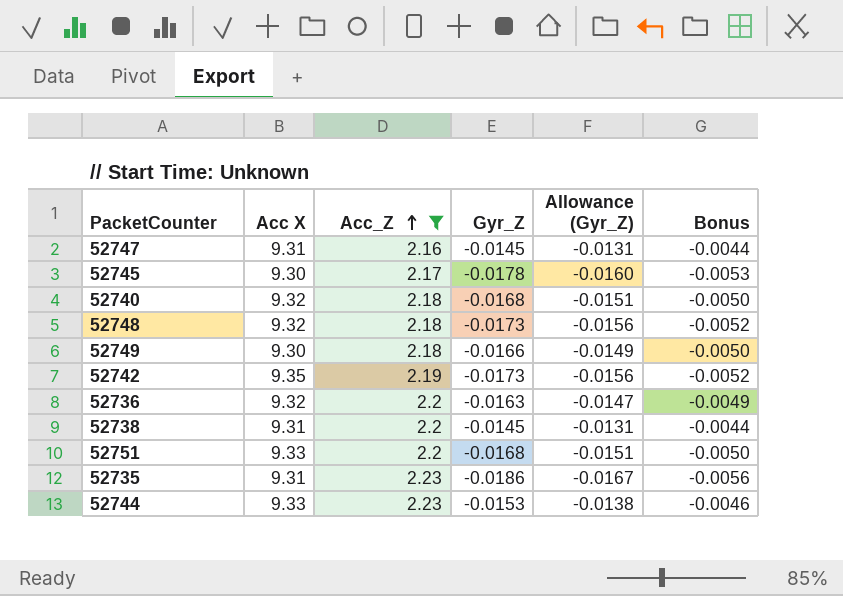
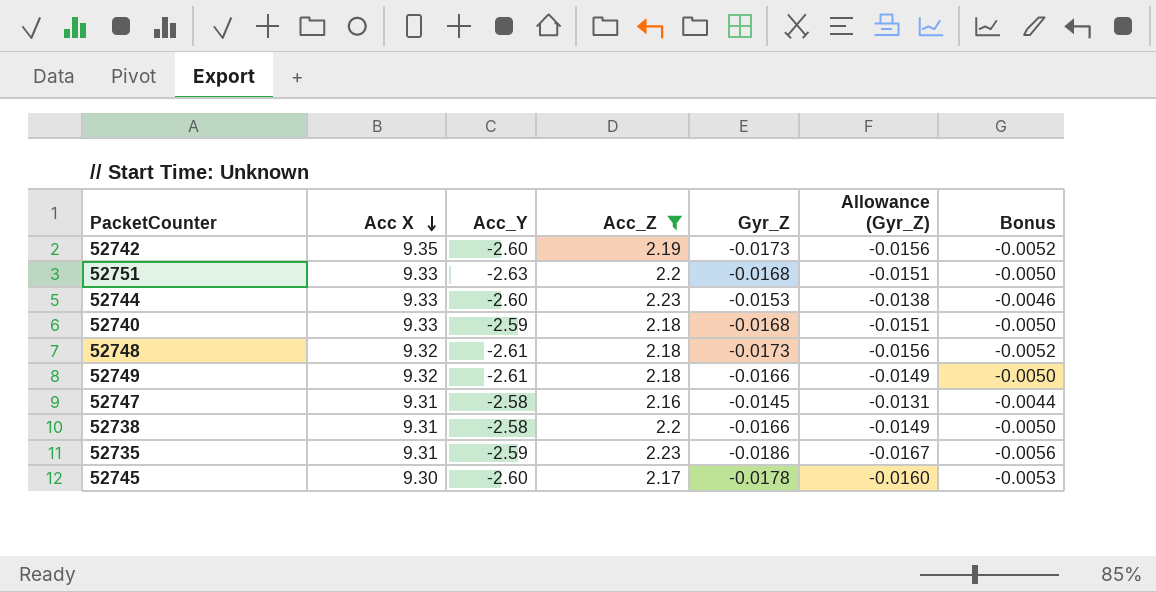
row order: Acc_Z ascending -> Acc X descending
column Acc_Y | position: none -> 3
row 52736: 9.32 | 2.2 | -0.0163 | -0.0147 | -0.0049 -> none
52740 | Acc X: 9.32 -> 9.33
52749 | Acc X: 9.30 -> 9.32
52738 | Gyr_Z: -0.0145 -> -0.0166
52738 | Allowance (Gyr_Z): -0.0131 -> -0.0149
52738 | Bonus: -0.0044 -> -0.0050

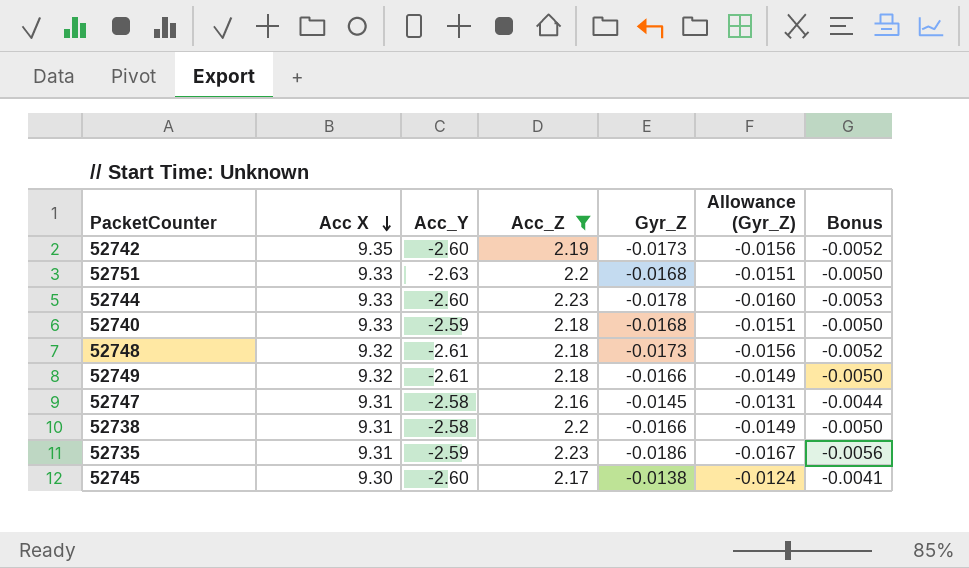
52744 | Gyr_Z: -0.0153 -> -0.0178
52744 | Allowance (Gyr_Z): -0.0138 -> -0.0160
52744 | Bonus: -0.0046 -> -0.0053
52745 | Gyr_Z: -0.0178 -> -0.0138
52745 | Allowance (Gyr_Z): -0.0160 -> -0.0124
52745 | Bonus: -0.0053 -> -0.0041

